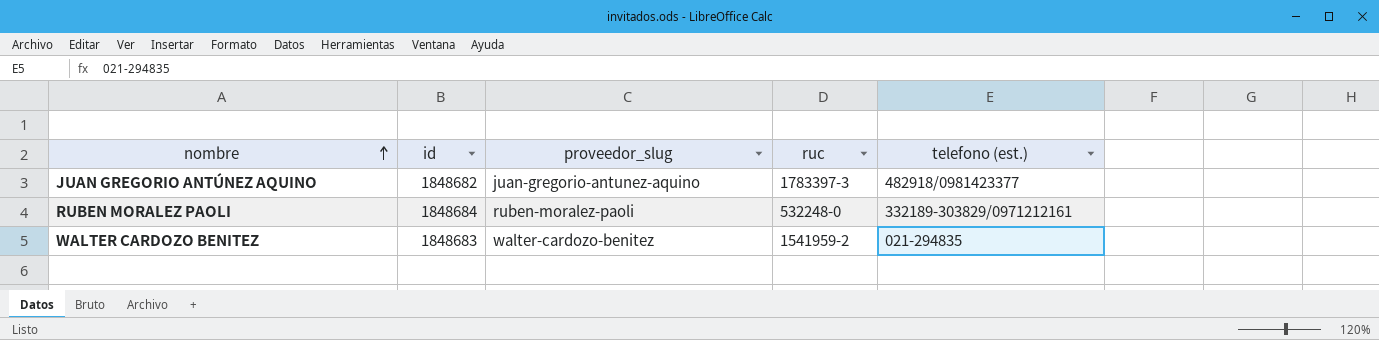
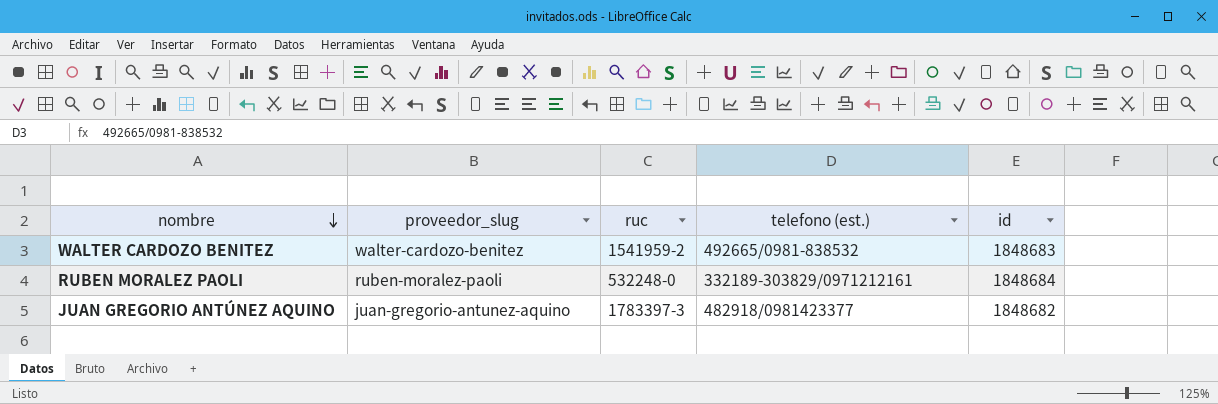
row order: nombre ascending -> nombre descending
column id | position: 2 -> 5
WALTER CARDOZO BENITEZ | telefono (est.): 021-294835 -> 492665/0981-838532

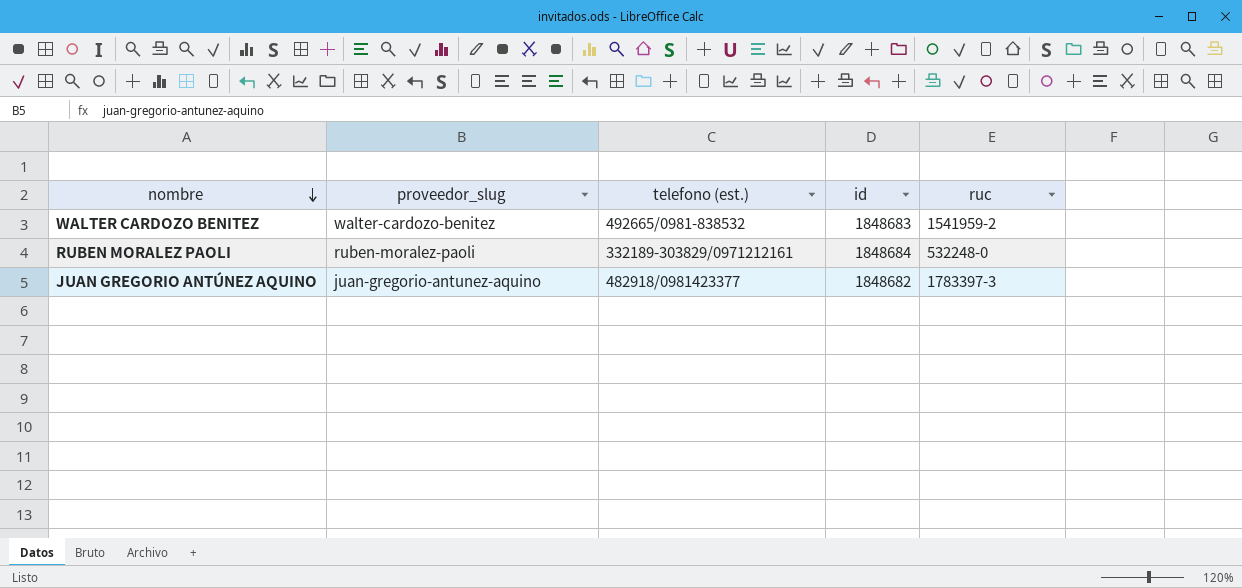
column ruc | position: 3 -> 5

